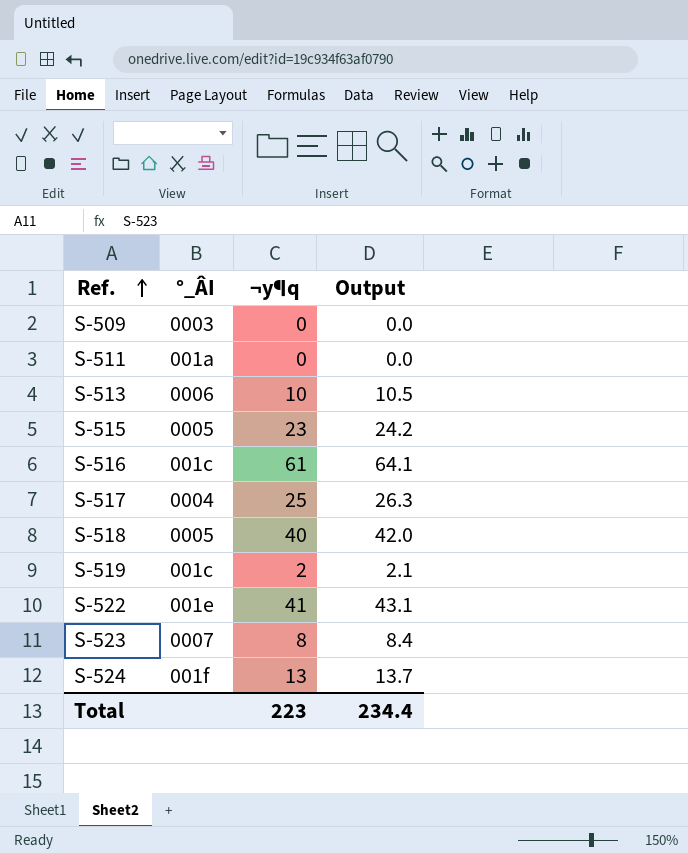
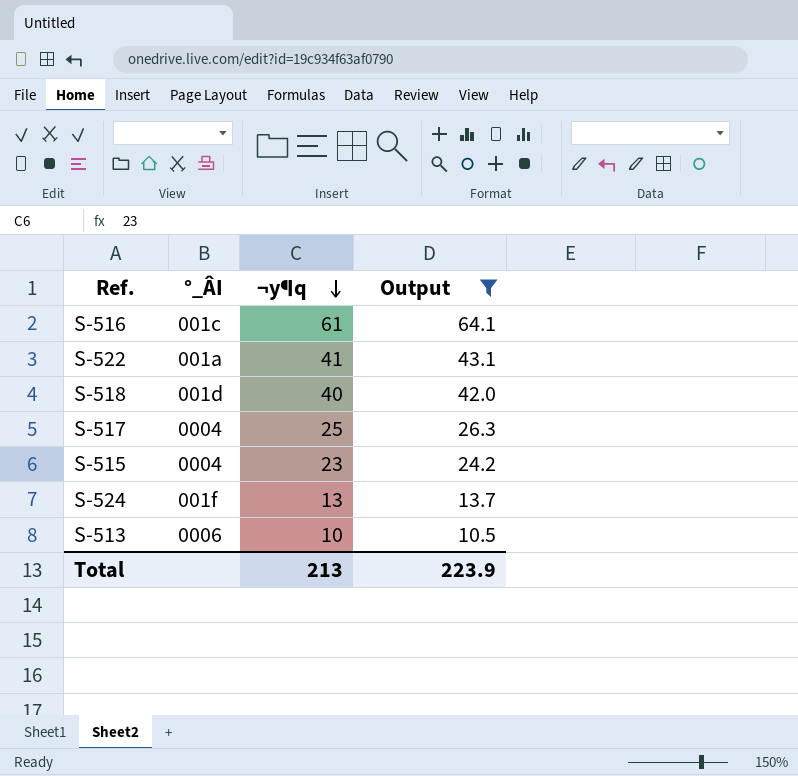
filter: none -> Output >= 10.5
row order: Ref. ascending -> ¬y¶q descending
S-522 | °_ÂI: 001e -> 001a
S-518 | °_ÂI: 0005 -> 001d
S-515 | °_ÂI: 0005 -> 0004
Total | ¬y¶q: 223 -> 213
Total | Output: 234.4 -> 223.9

